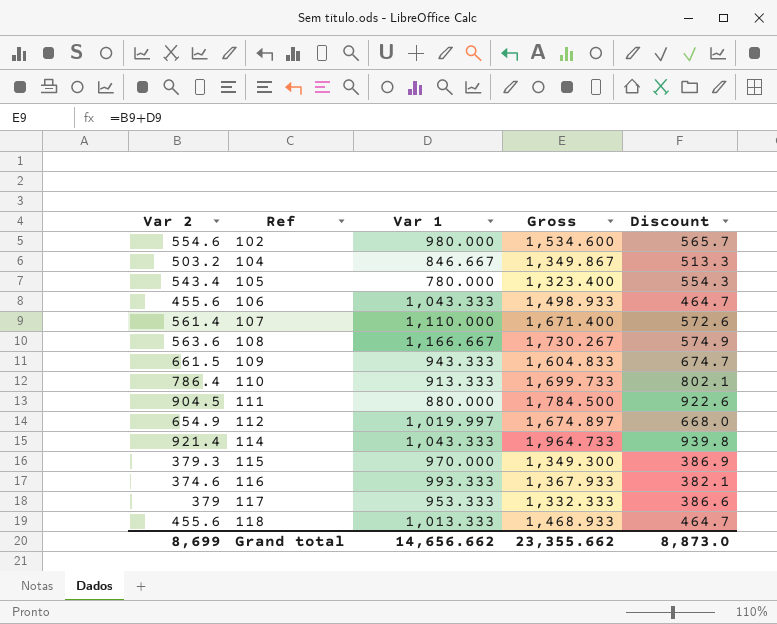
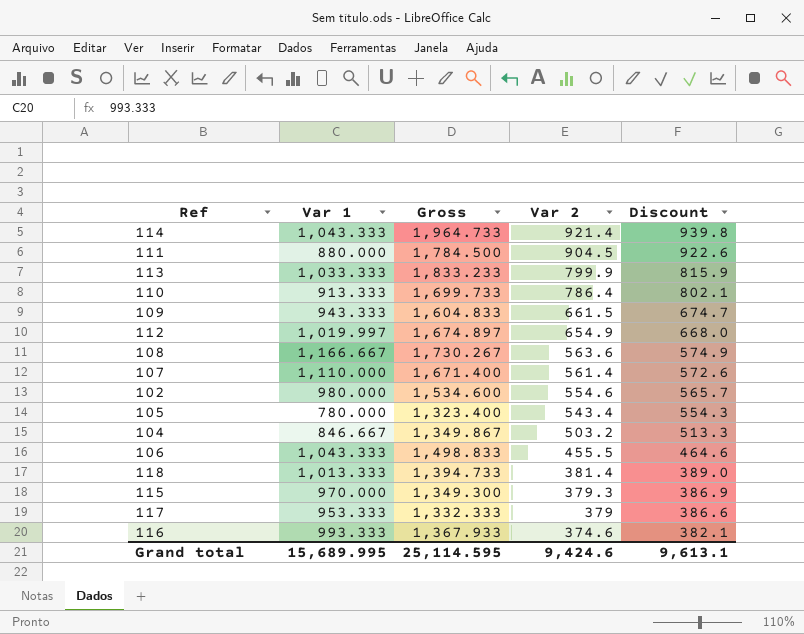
row order: Ref ascending -> Var 2 descending
column Var 2 | position: 1 -> 4
row 113: none -> 1,033.333 | 1,833.233 | 799.9 | 815.9
106 | Gross: 1,498.933 -> 1,498.833
106 | Var 2: 455.6 -> 455.5
106 | Discount: 464.7 -> 464.6
118 | Gross: 1,468.933 -> 1,394.733
118 | Var 2: 455.6 -> 381.4
118 | Discount: 464.7 -> 389.0
Grand total | Var 1: 14,656.662 -> 15,689.995
Grand total | Gross: 23,355.662 -> 25,114.595
Grand total | Var 2: 8,699 -> 9,424.6
Grand total | Discount: 8,873.0 -> 9,613.1

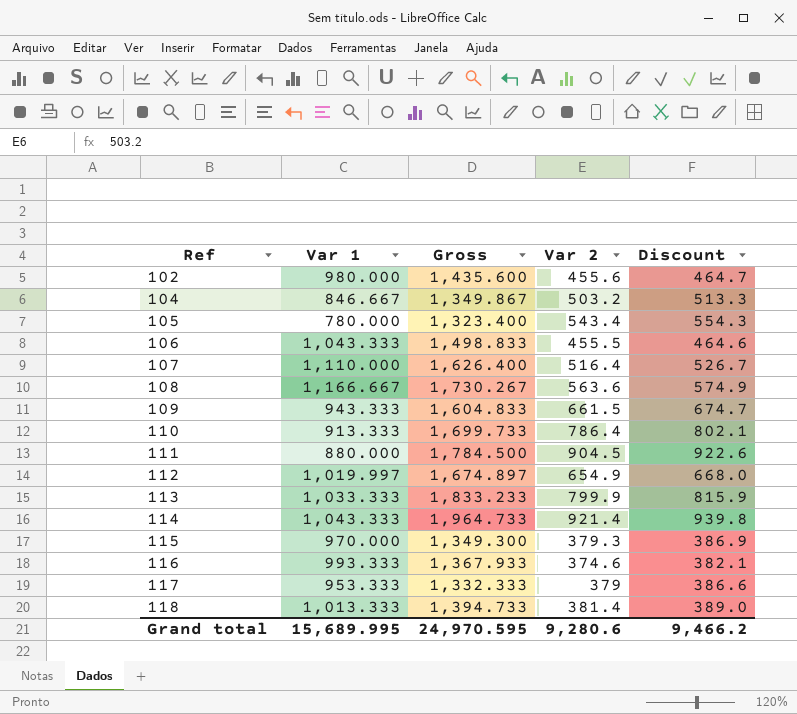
row order: Var 2 descending -> Ref ascending
102 | Gross: 1,534.600 -> 1,435.600
102 | Var 2: 554.6 -> 455.6
102 | Discount: 565.7 -> 464.7
107 | Gross: 1,671.400 -> 1,626.400
107 | Var 2: 561.4 -> 516.4
107 | Discount: 572.6 -> 526.7
Grand total | Gross: 25,114.595 -> 24,970.595
Grand total | Var 2: 9,424.6 -> 9,280.6
Grand total | Discount: 9,613.1 -> 9,466.2

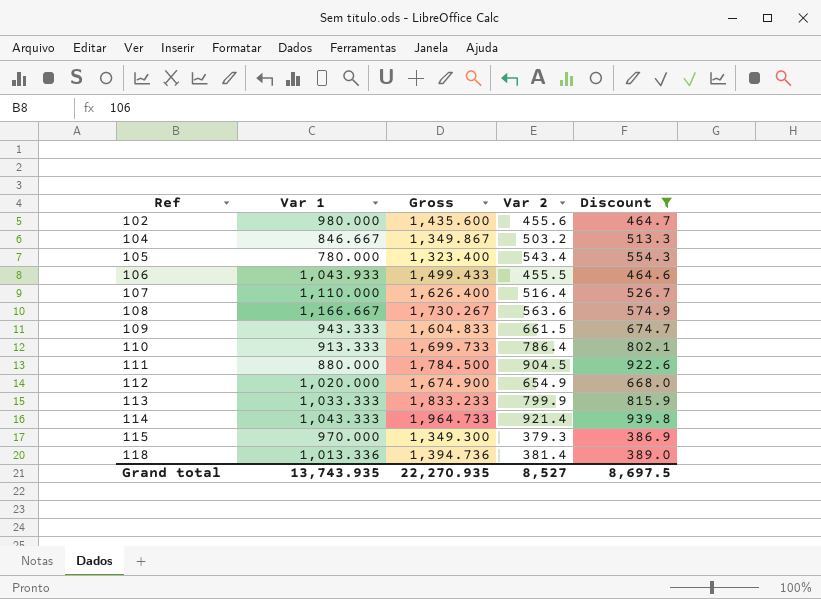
filter: none -> Discount >= 386.9
106 | Var 1: 1,043.333 -> 1,043.933
106 | Gross: 1,498.833 -> 1,499.433
112 | Var 1: 1,019.997 -> 1,020.000
112 | Gross: 1,674.897 -> 1,674.900
118 | Var 1: 1,013.333 -> 1,013.336
118 | Gross: 1,394.733 -> 1,394.736
Grand total | Var 1: 15,689.995 -> 13,743.935
Grand total | Gross: 24,970.595 -> 22,270.935
Grand total | Var 2: 9,280.6 -> 8,527
Grand total | Discount: 9,466.2 -> 8,697.5

